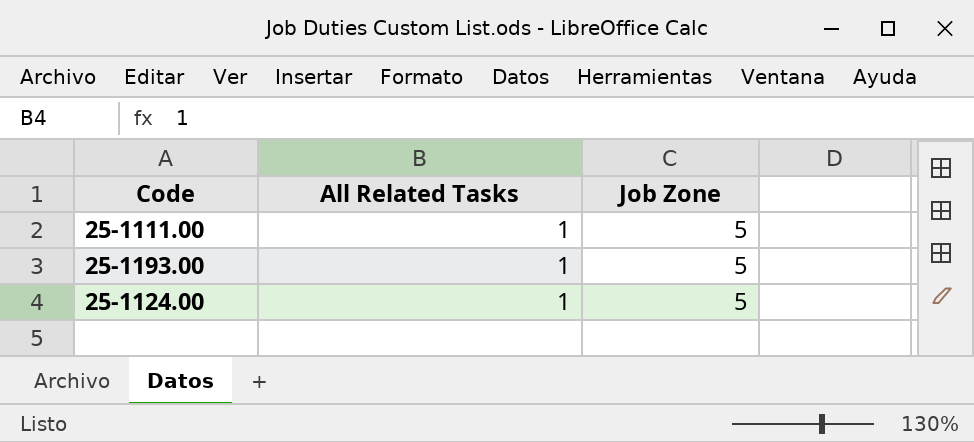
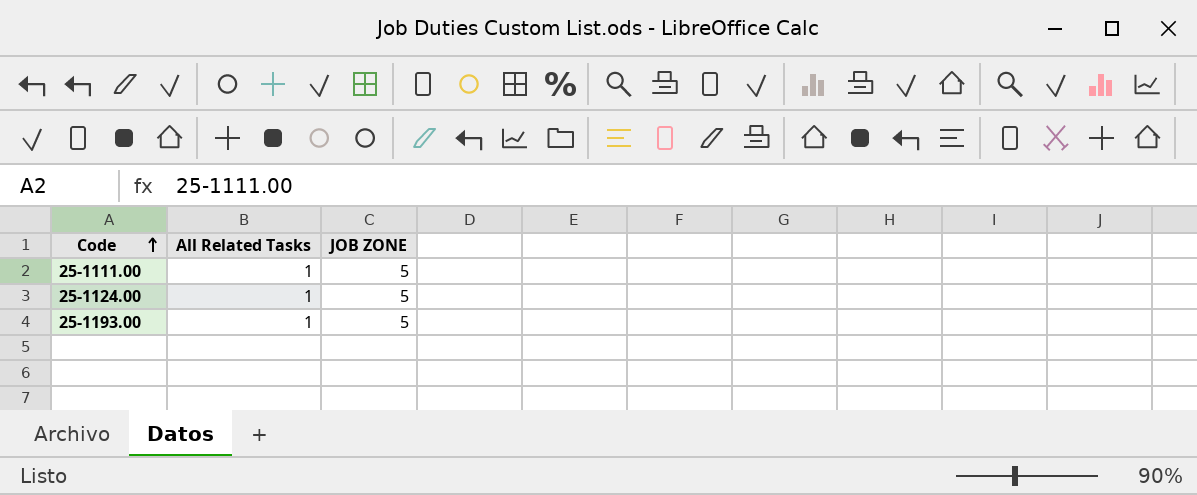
row order: none -> Code ascending
column name: Job Zone -> JOB ZONE

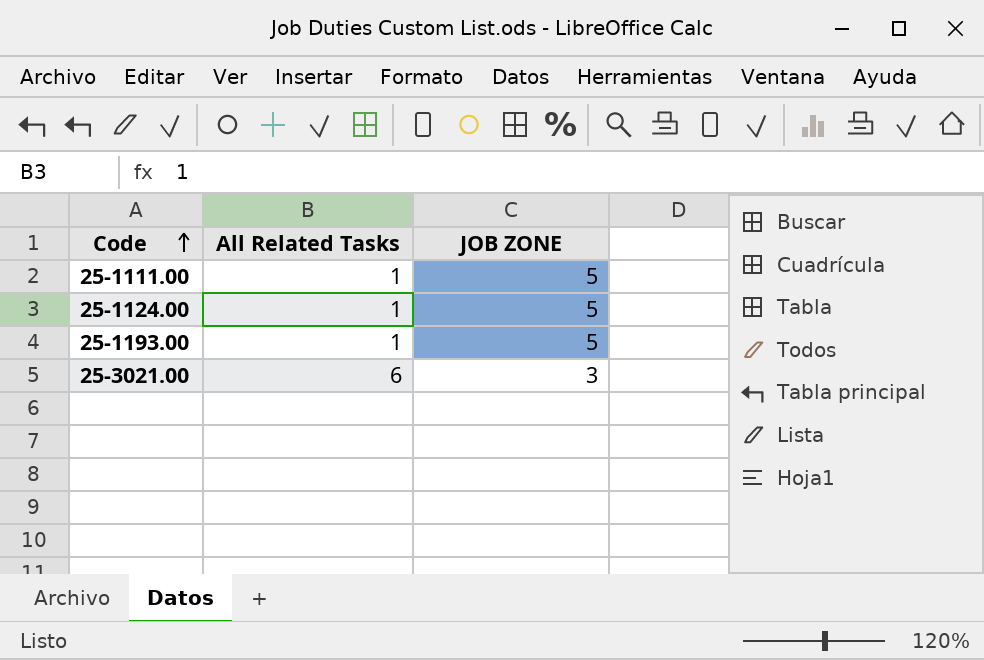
row 25-3021.00: none -> 6 | 3

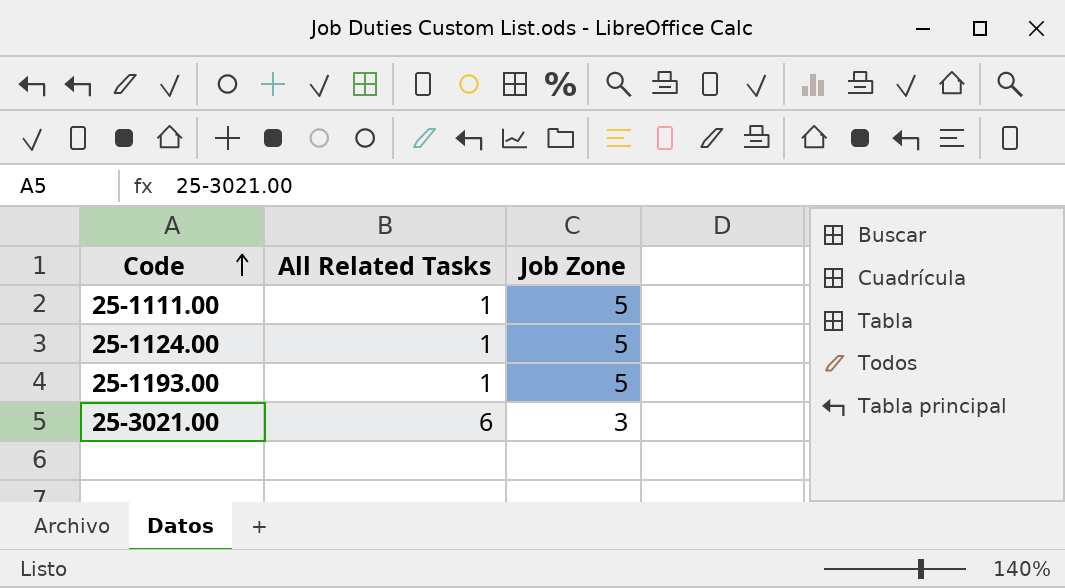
column name: JOB ZONE -> Job Zone

